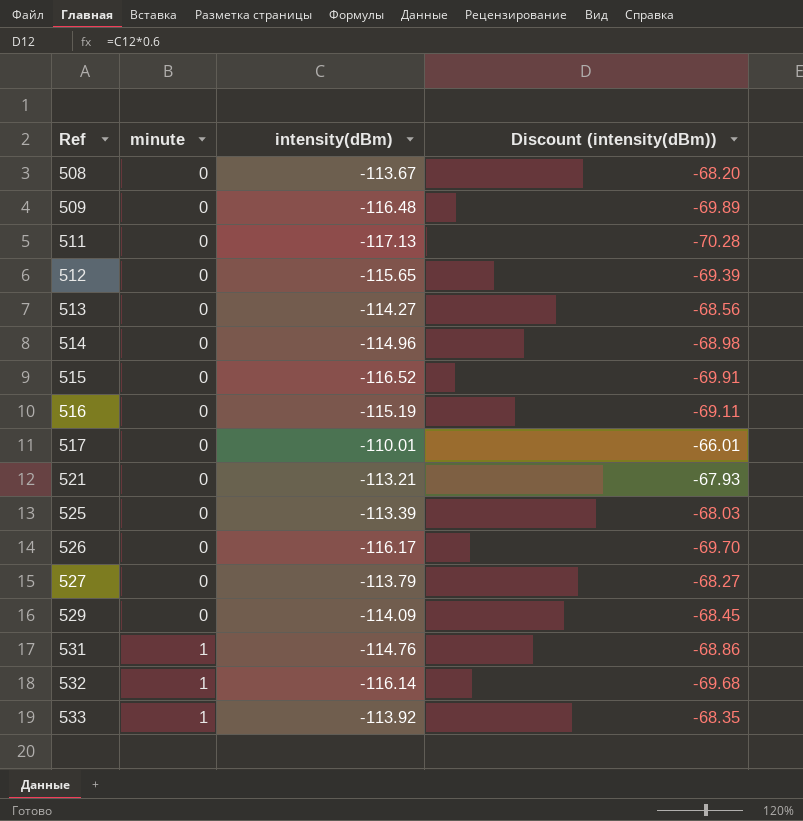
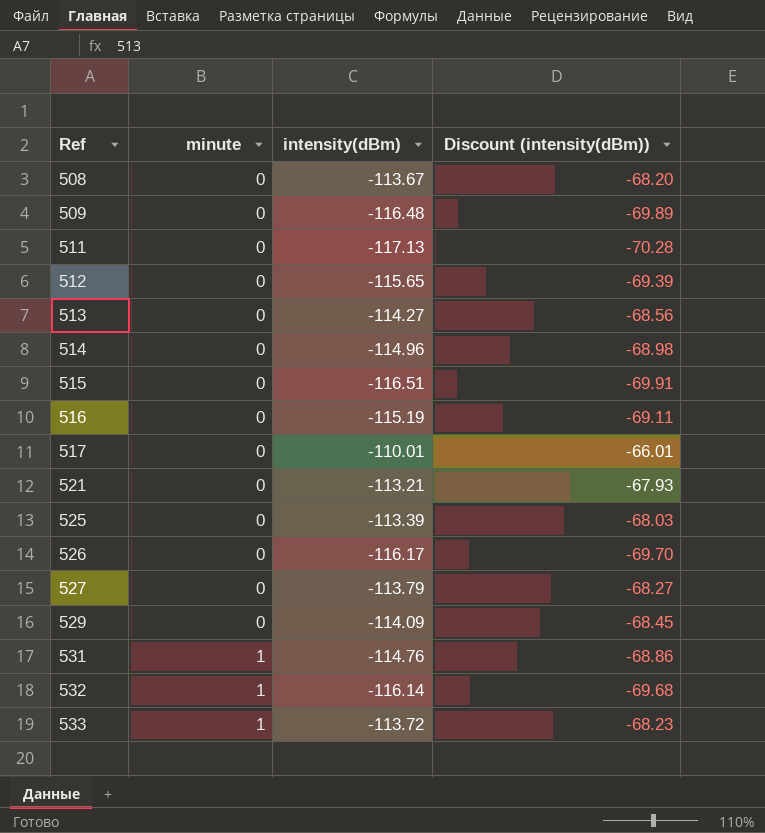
515 | intensity(dBm): -116.52 -> -116.51
533 | intensity(dBm): -113.92 -> -113.72
533 | Discount (intensity(dBm)): -68.35 -> -68.23

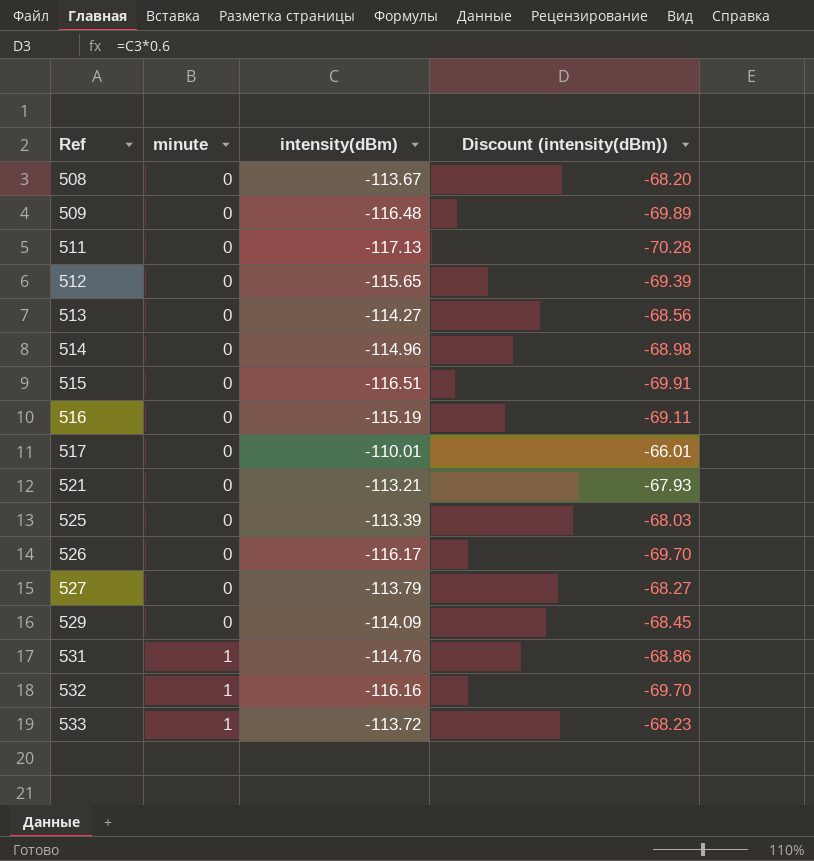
532 | intensity(dBm): -116.14 -> -116.16
532 | Discount (intensity(dBm)): -69.68 -> -69.70

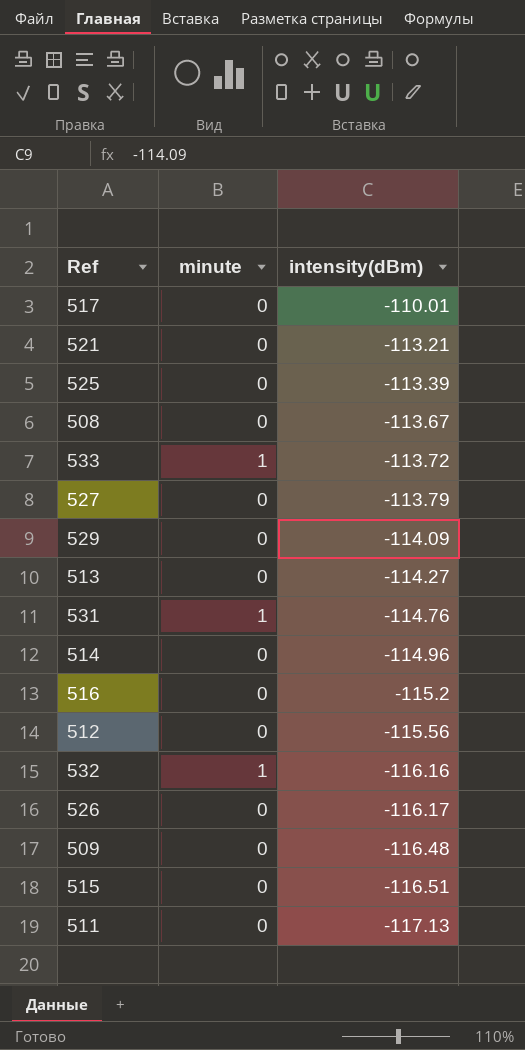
row order: Ref ascending -> intensity(dBm) descending
column Discount (intensity(dBm)) | formula: [intensity(dBm)] * 0.6 -> none
516 | intensity(dBm): -115.19 -> -115.2
512 | intensity(dBm): -115.65 -> -115.56

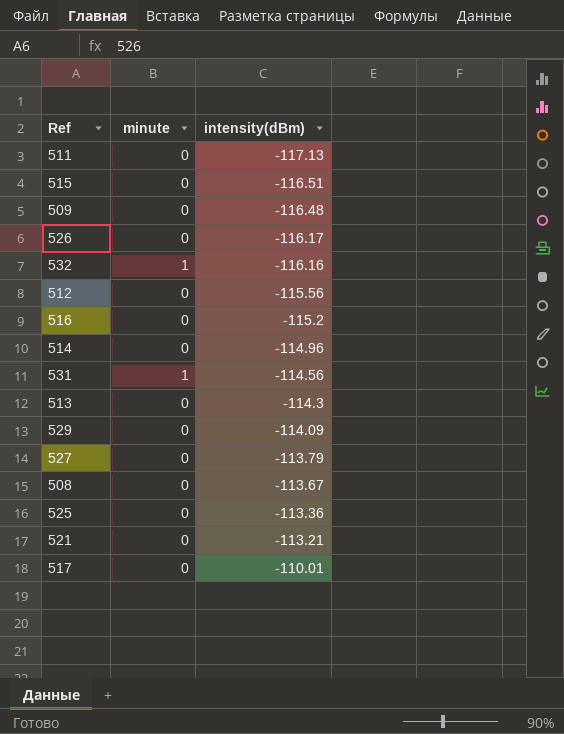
row order: intensity(dBm) descending -> intensity(dBm) ascending
row 533: 1 | -113.72 -> none
531 | intensity(dBm): -114.76 -> -114.56
513 | intensity(dBm): -114.27 -> -114.3
525 | intensity(dBm): -113.39 -> -113.36

